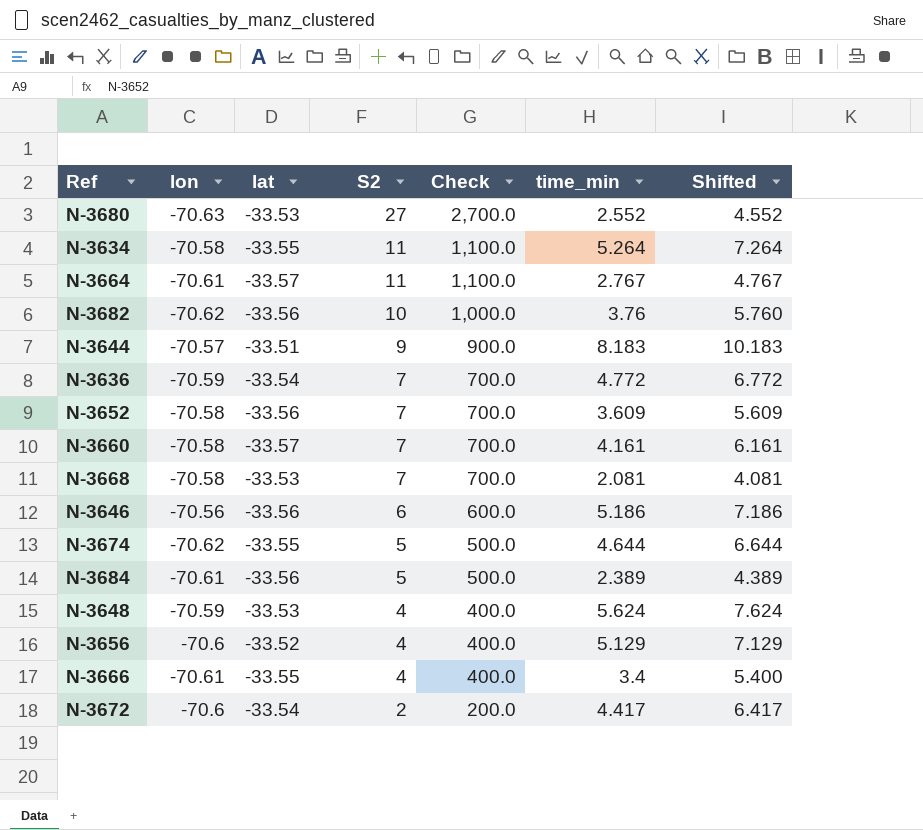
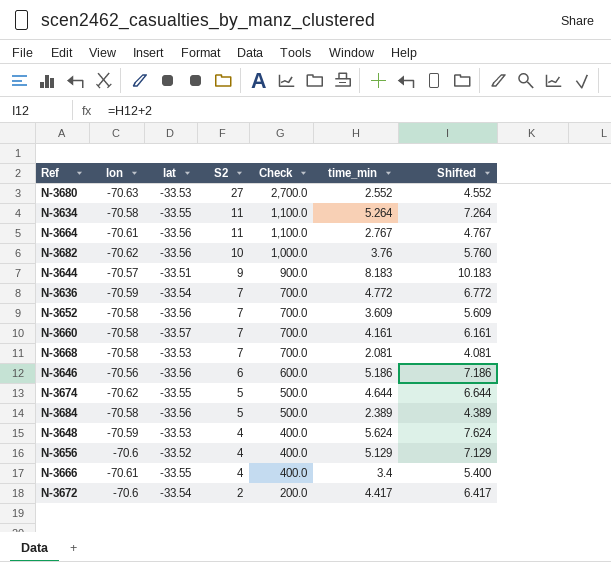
N-3664 | lat: -33.57 -> -33.56
N-3684 | lon: -70.61 -> -70.58

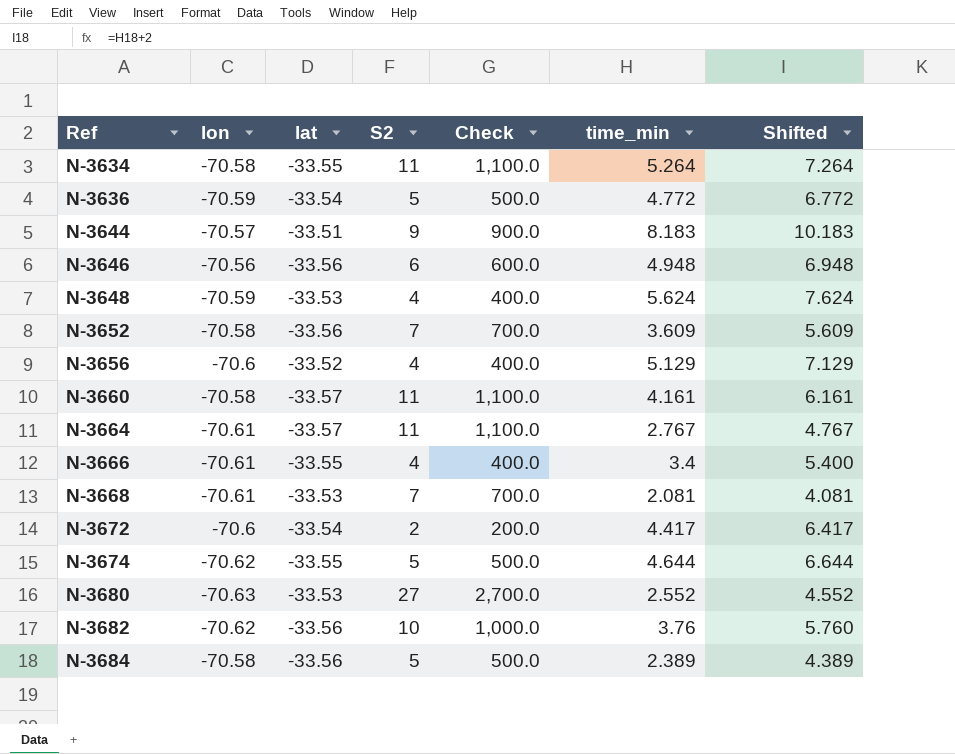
row order: S2 descending -> Ref ascending
N-3636 | S2: 7 -> 5
N-3636 | Check: 700.0 -> 500.0
N-3646 | time_min: 5.186 -> 4.948
N-3646 | Shifted: 7.186 -> 6.948
N-3660 | S2: 7 -> 11
N-3660 | Check: 700.0 -> 1,100.0
N-3664 | lat: -33.56 -> -33.57
N-3668 | lon: -70.58 -> -70.61

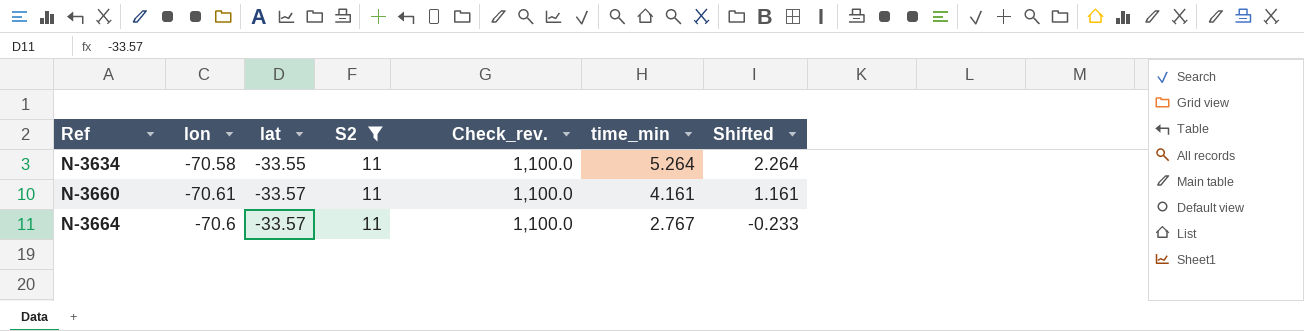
filter: none -> S2 = 11
column name: Check -> Check_rev.
column Shifted | formula: [time_min] + 2 -> [time_min] - 3
N-3660 | lon: -70.58 -> -70.61
N-3664 | lon: -70.61 -> -70.6

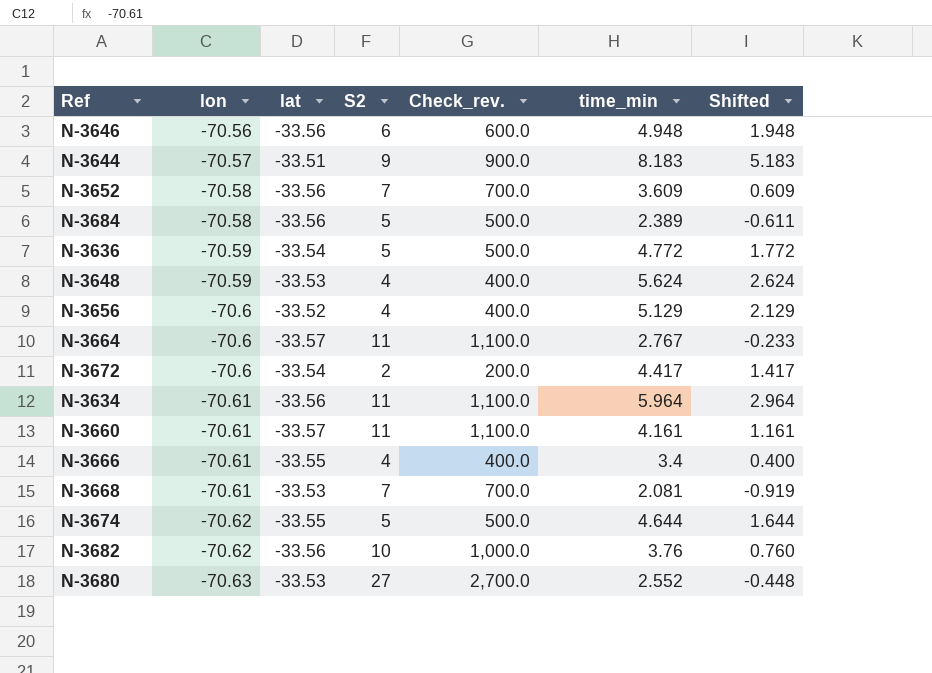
filter: S2 = 11 -> none
row order: Ref ascending -> lon descending
N-3634 | lon: -70.58 -> -70.61
N-3634 | lat: -33.55 -> -33.56
N-3634 | time_min: 5.264 -> 5.964
N-3634 | Shifted: 2.264 -> 2.964

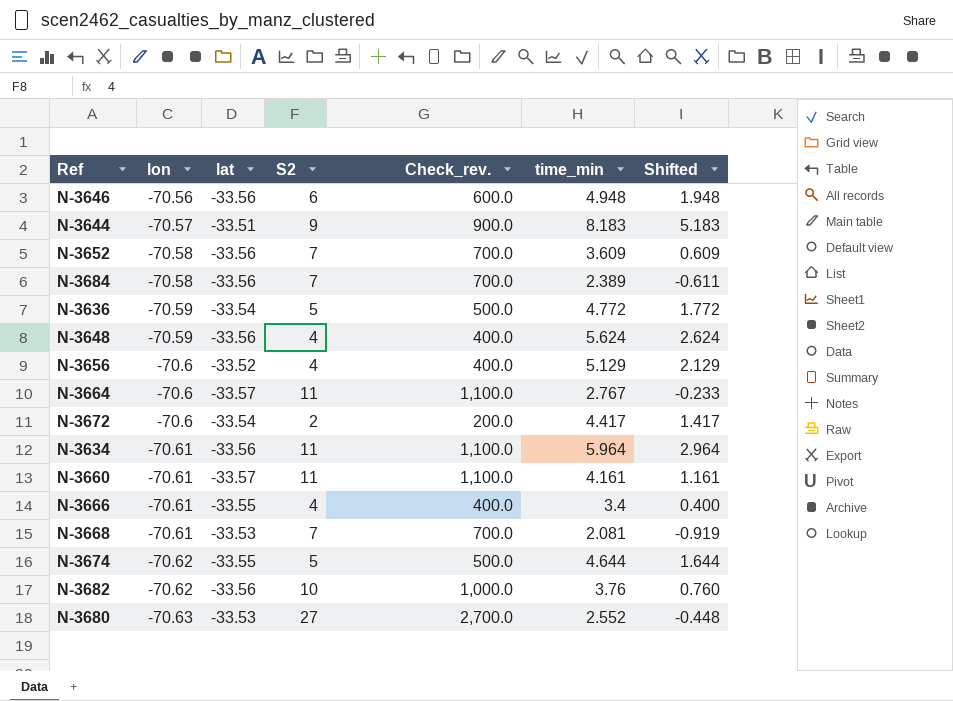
N-3684 | S2: 5 -> 7
N-3684 | Check_rev.: 500.0 -> 700.0
N-3648 | lat: -33.53 -> -33.56

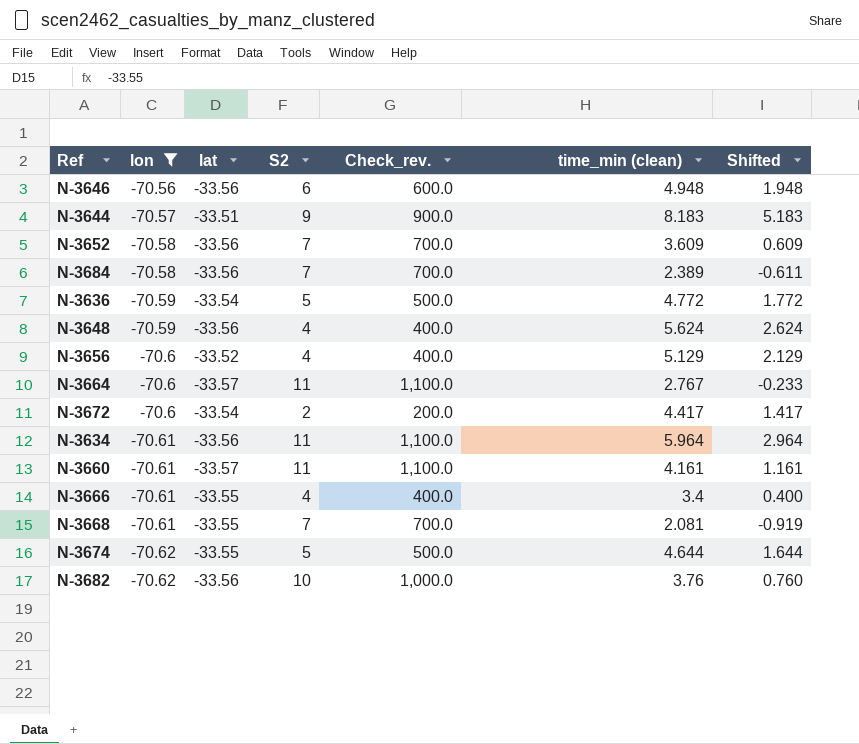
filter: none -> lon != -70.63
column name: time_min -> time_min (clean)
N-3668 | lat: -33.53 -> -33.55

